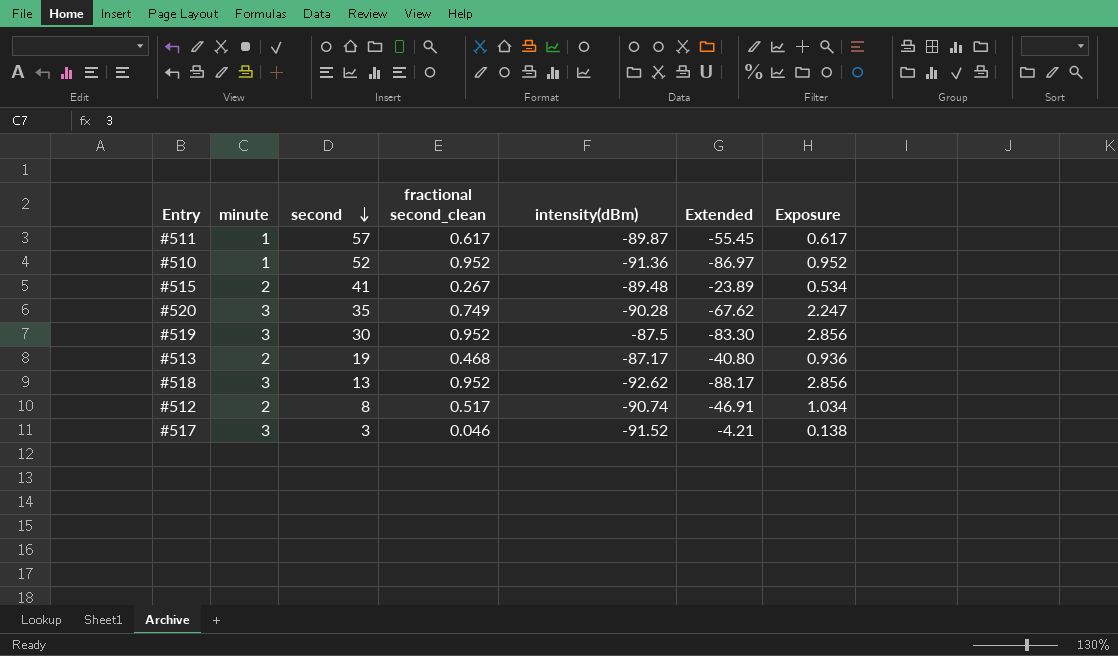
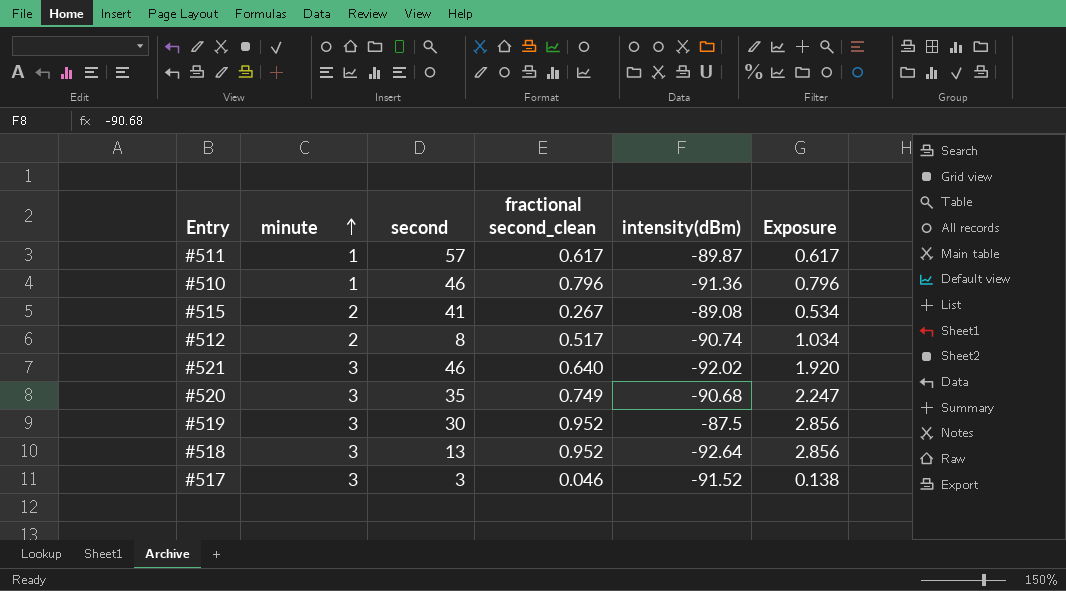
row order: second descending -> minute ascending
column Extended | formula: [fractional second_clean] * [intensity(dBm)] -> none
row #513: 2 | 19 | 0.468 | -87.17 | -40.80 | 0.936 -> none
#510 | second: 52 -> 46
#510 | fractional second_clean: 0.952 -> 0.796
#510 | Exposure: 0.952 -> 0.796
#515 | intensity(dBm): -89.48 -> -89.08
row #521: none -> 3 | 46 | 0.640 | -92.02 | 1.920
#520 | intensity(dBm): -90.28 -> -90.68
#518 | intensity(dBm): -92.62 -> -92.64

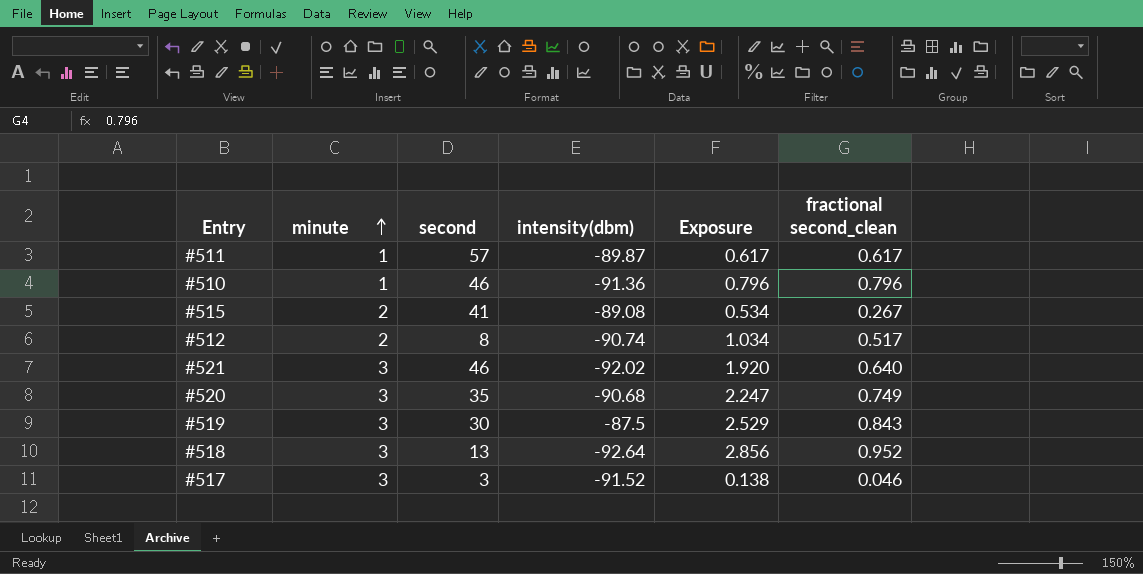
column name: intensity(dBm) -> intensity(dbm)
column fractional second_clean | position: 4 -> 6
#519 | Exposure: 2.856 -> 2.529
#519 | fractional second_clean: 0.952 -> 0.843

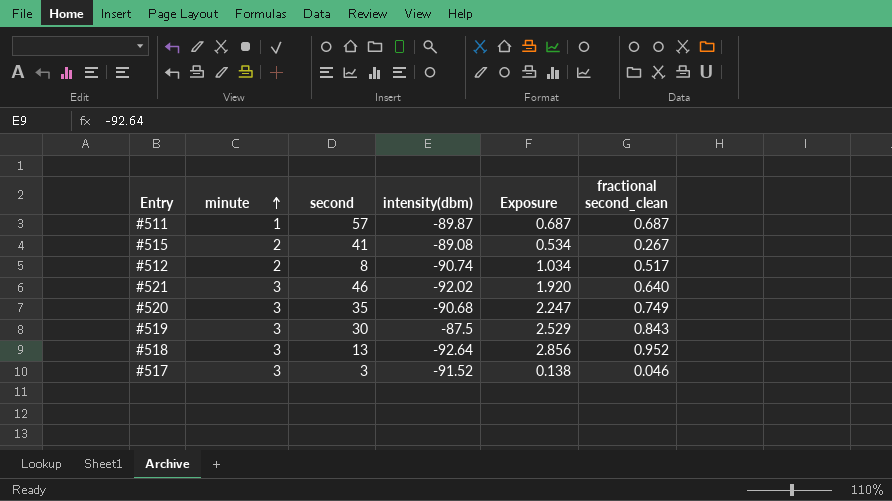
row #510: 1 | 46 | -91.36 | 0.796 | 0.796 -> none
#511 | Exposure: 0.617 -> 0.687
#511 | fractional second_clean: 0.617 -> 0.687

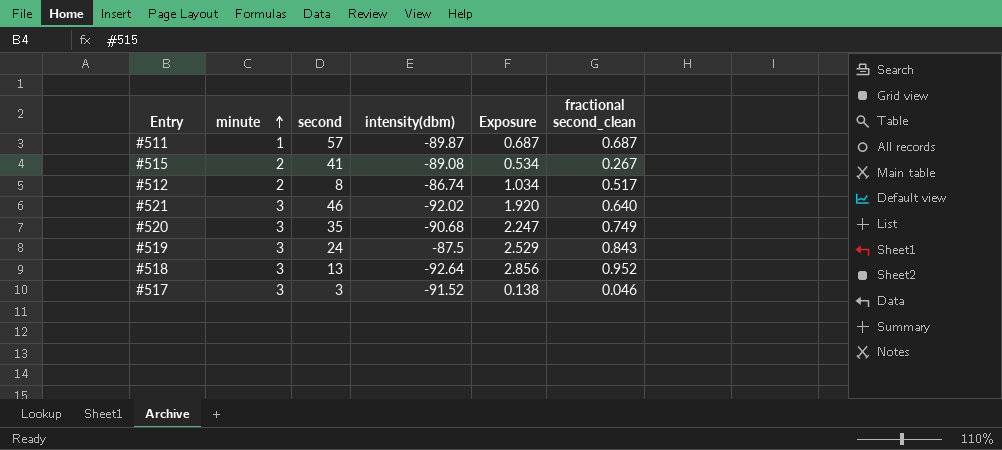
#512 | intensity(dbm): -90.74 -> -86.74
#519 | second: 30 -> 24

